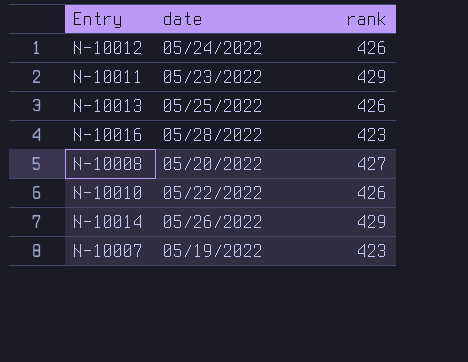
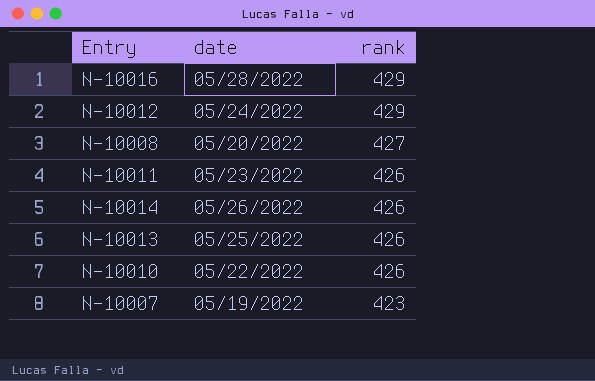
row order: none -> rank descending
N-10016 | rank: 423 -> 429
N-10012 | rank: 426 -> 429
N-10011 | rank: 429 -> 426
N-10014 | rank: 429 -> 426

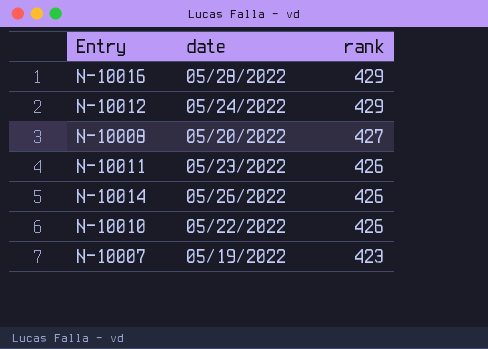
row N-10013: 05/25/2022 | 426 -> none

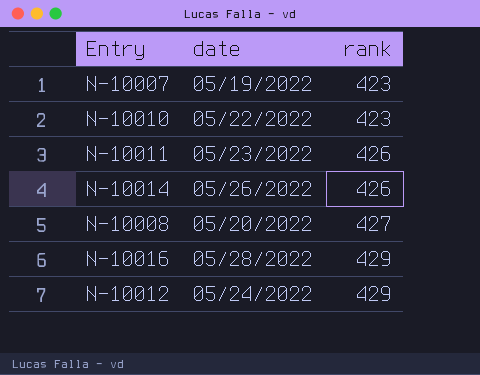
row order: rank descending -> rank ascending
N-10010 | rank: 426 -> 423

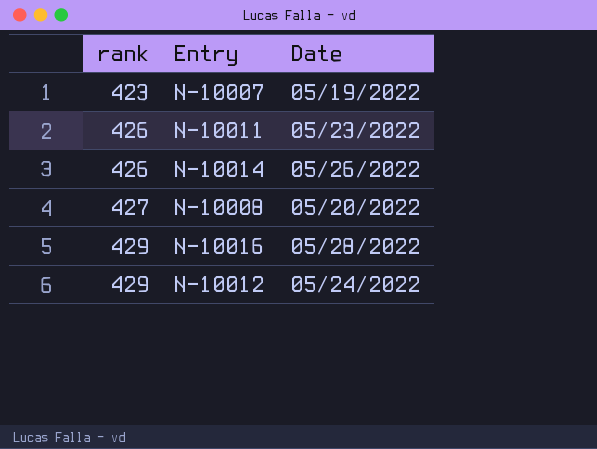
column rank | position: 3 -> 1
column name: date -> Date
row N-10010: 05/22/2022 | 423 -> none

